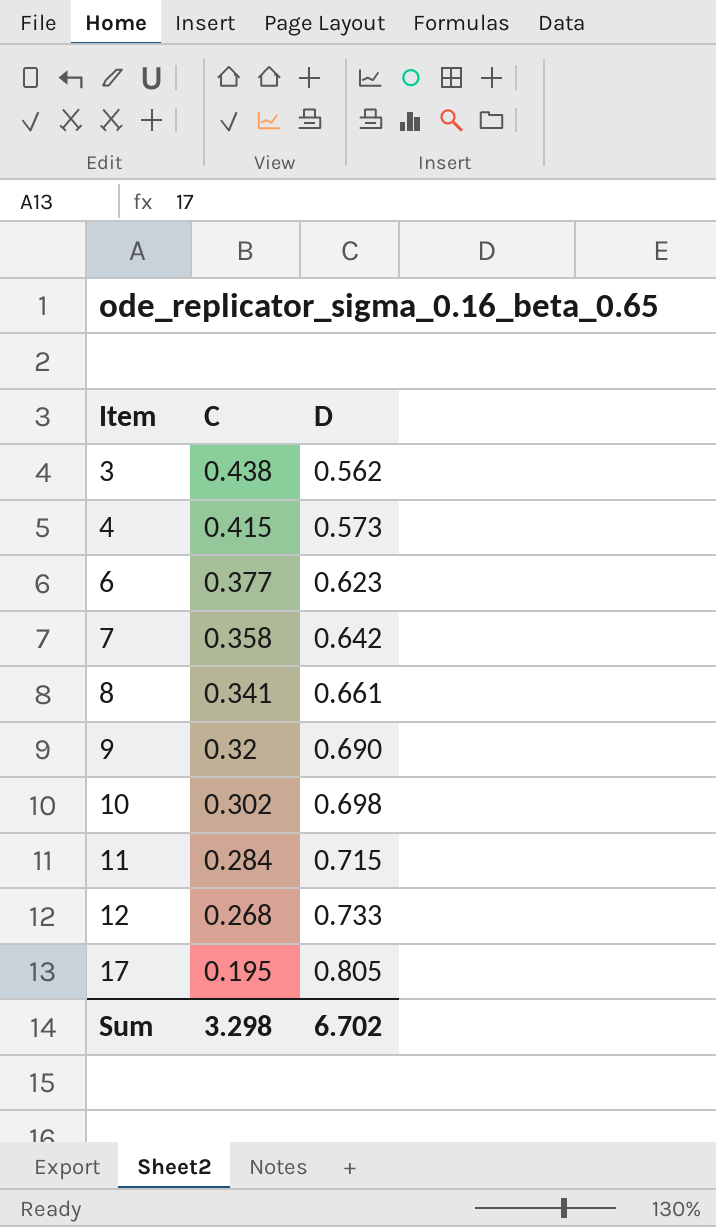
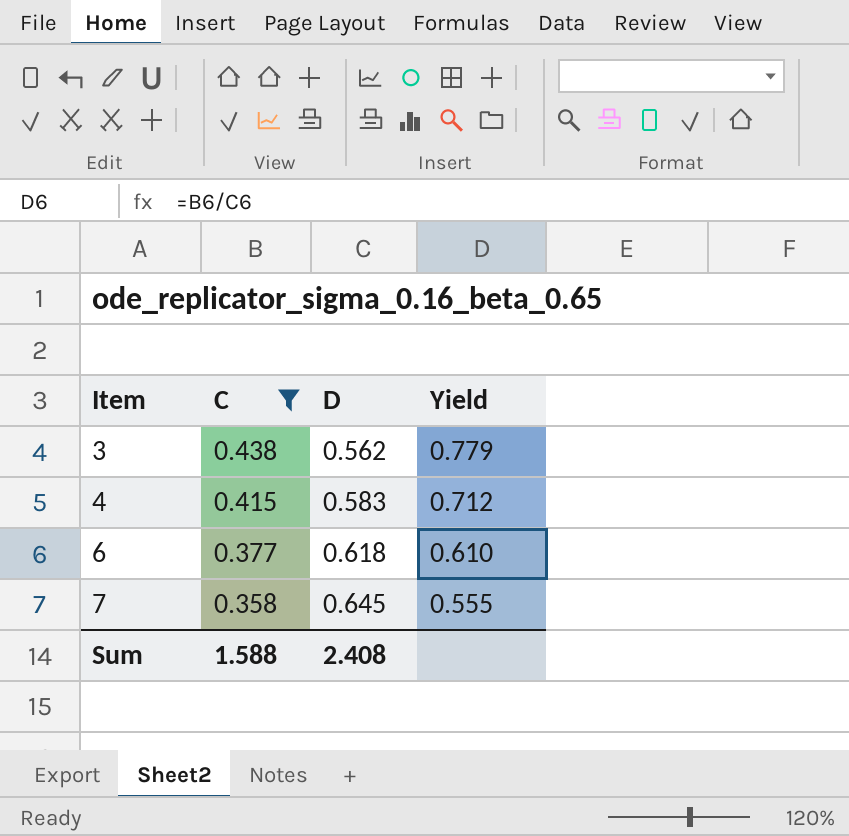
filter: none -> C >= 0.358
column Yield | formula: none -> [C] / [D]
4 | D: 0.573 -> 0.583
6 | D: 0.623 -> 0.618
7 | D: 0.642 -> 0.645
Sum | C: 3.298 -> 1.588
Sum | D: 6.702 -> 2.408

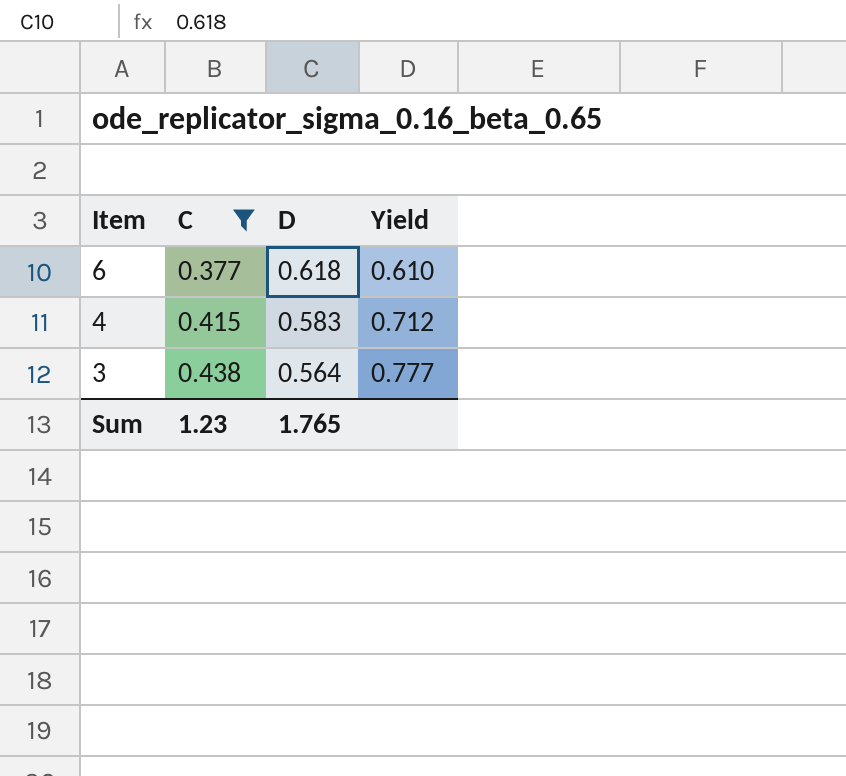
row order: Item ascending -> Item descending
row 7: 0.358 | 0.645 | 0.555 -> none
3 | D: 0.562 -> 0.564
3 | Yield: 0.779 -> 0.777
Sum | C: 1.588 -> 1.23
Sum | D: 2.408 -> 1.765

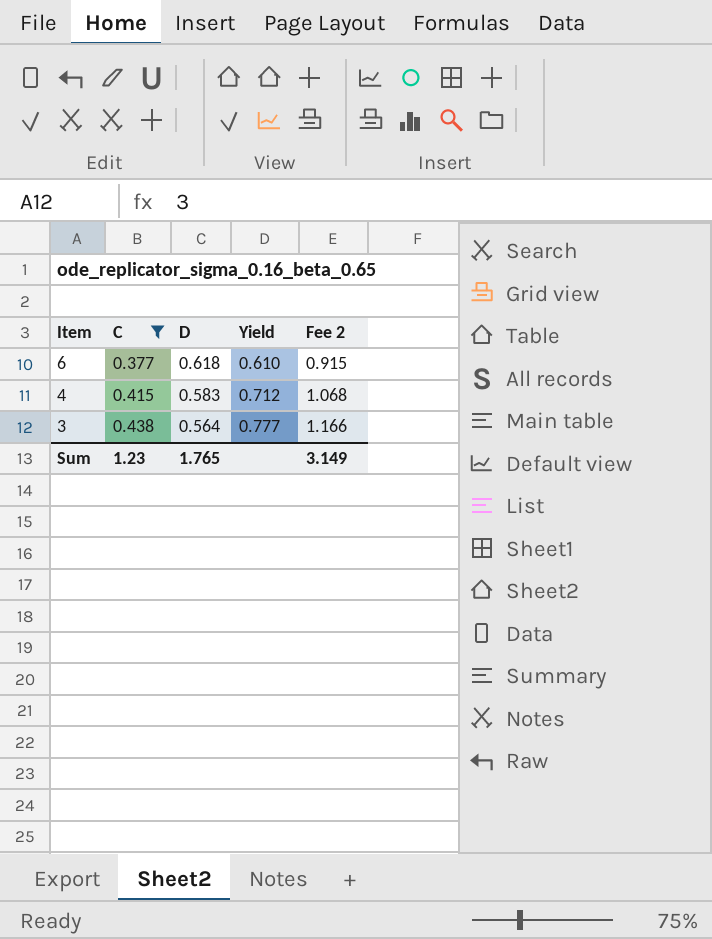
column Fee 2 | formula: none -> [Yield] * 1.5

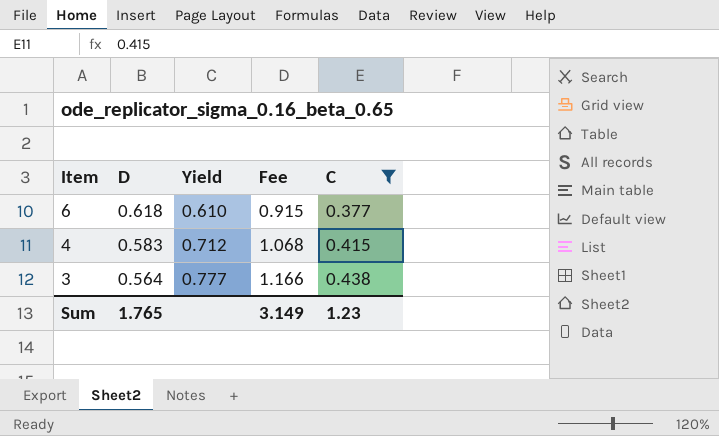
column name: Fee 2 -> Fee
column C | position: 2 -> 5

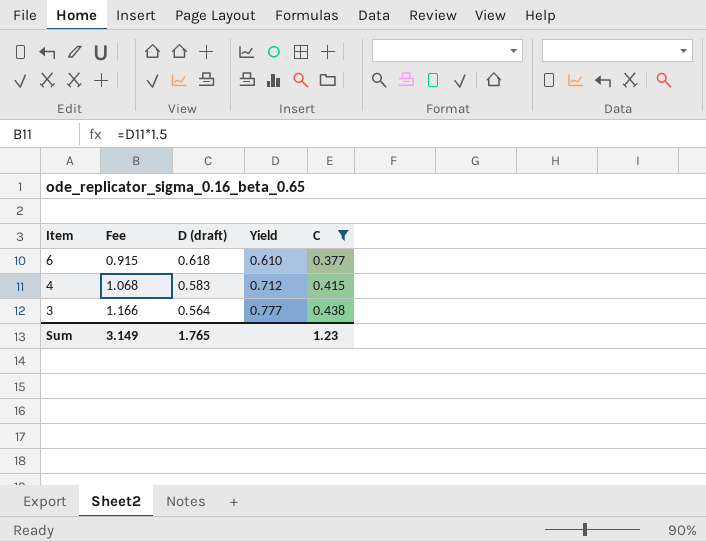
column Fee | position: 4 -> 2
column name: D -> D (draft)

